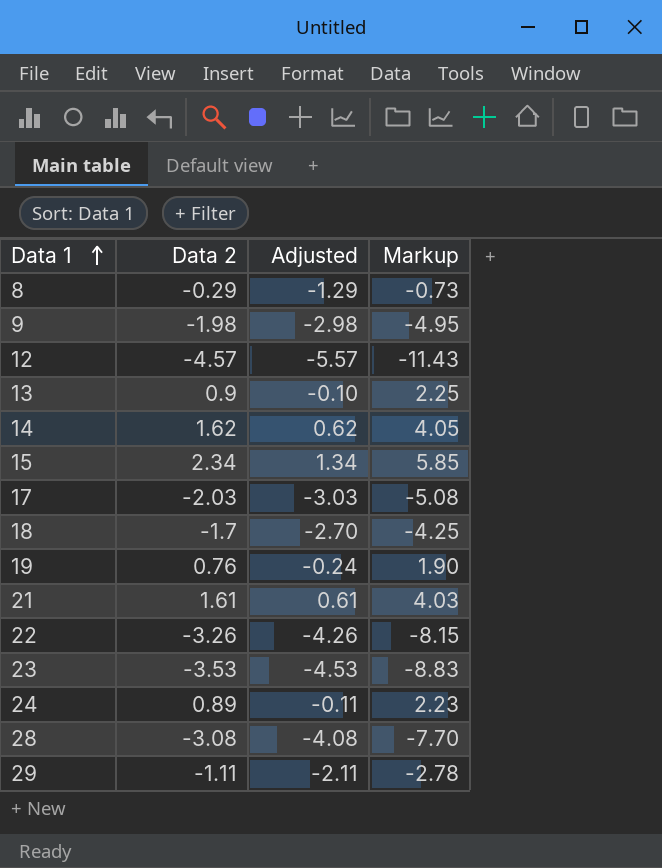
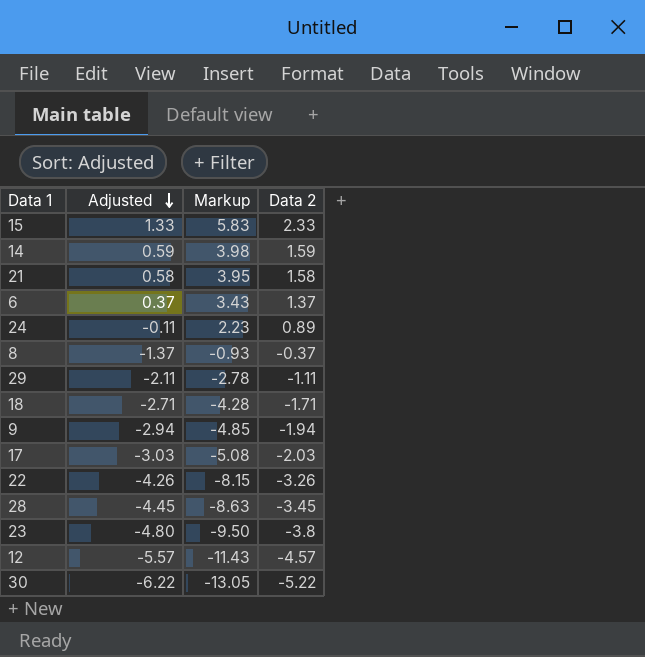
row order: Data 1 ascending -> Adjusted descending
column Data 2 | position: 2 -> 4
row 13: 0.9 | -0.10 | 2.25 -> none
row 19: 0.76 | -0.24 | 1.90 -> none
15 | Adjusted: 1.34 -> 1.33
15 | Markup: 5.85 -> 5.83
15 | Data 2: 2.34 -> 2.33
14 | Adjusted: 0.62 -> 0.59
14 | Markup: 4.05 -> 3.98
14 | Data 2: 1.62 -> 1.59
21 | Adjusted: 0.61 -> 0.58
21 | Markup: 4.03 -> 3.95
21 | Data 2: 1.61 -> 1.58
row 6: none -> 0.37 | 3.43 | 1.37
8 | Adjusted: -1.29 -> -1.37
8 | Markup: -0.73 -> -0.93
8 | Data 2: -0.29 -> -0.37
18 | Adjusted: -2.70 -> -2.71
18 | Markup: -4.25 -> -4.28
18 | Data 2: -1.7 -> -1.71
9 | Adjusted: -2.98 -> -2.94
9 | Markup: -4.95 -> -4.85
9 | Data 2: -1.98 -> -1.94
28 | Adjusted: -4.08 -> -4.45
28 | Markup: -7.70 -> -8.63
28 | Data 2: -3.08 -> -3.45
23 | Adjusted: -4.53 -> -4.80
23 | Markup: -8.83 -> -9.50
23 | Data 2: -3.53 -> -3.8
row 30: none -> -6.22 | -13.05 | -5.22

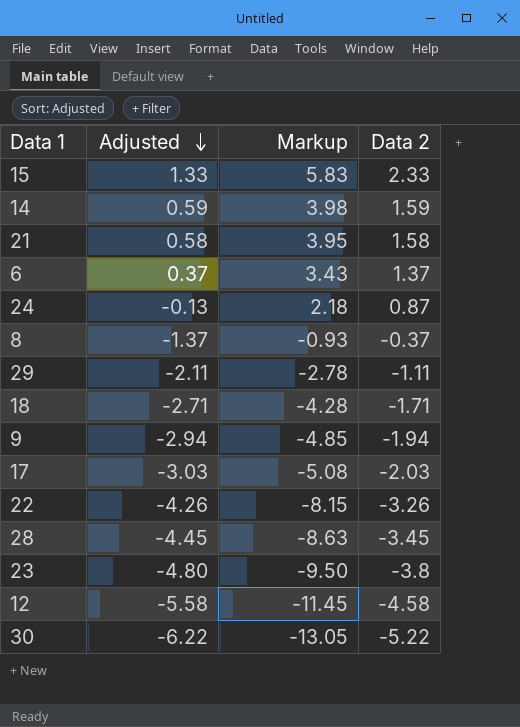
24 | Adjusted: -0.11 -> -0.13
24 | Markup: 2.23 -> 2.18
24 | Data 2: 0.89 -> 0.87
12 | Adjusted: -5.57 -> -5.58
12 | Markup: -11.43 -> -11.45
12 | Data 2: -4.57 -> -4.58

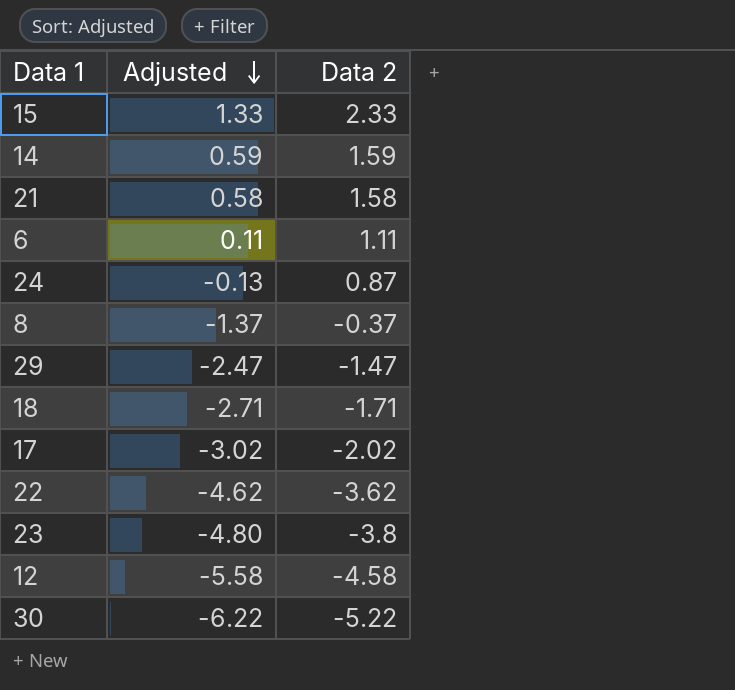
column Markup | formula: [Data 2] * 2.5 -> none
row 9: -2.94 | -4.85 | -1.94 -> none
row 28: -4.45 | -8.63 | -3.45 -> none
6 | Adjusted: 0.37 -> 0.11
6 | Data 2: 1.37 -> 1.11
29 | Adjusted: -2.11 -> -2.47
29 | Data 2: -1.11 -> -1.47
17 | Adjusted: -3.03 -> -3.02
17 | Data 2: -2.03 -> -2.02
22 | Adjusted: -4.26 -> -4.62
22 | Data 2: -3.26 -> -3.62

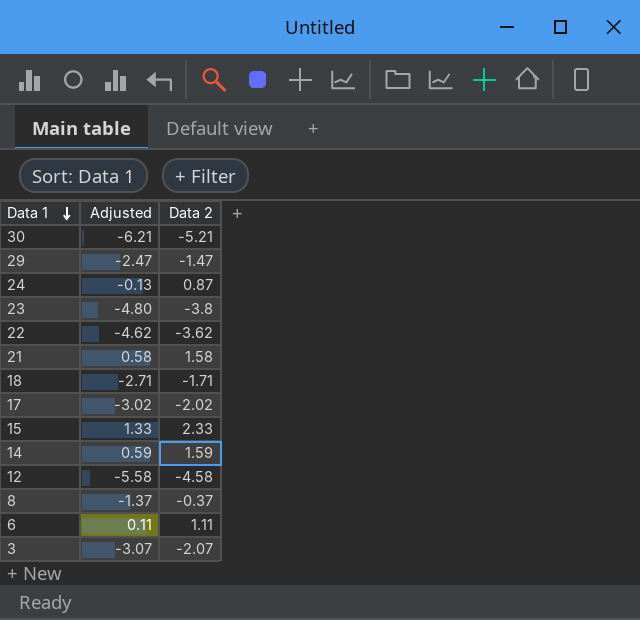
row order: Adjusted descending -> Data 1 descending
30 | Adjusted: -6.22 -> -6.21
30 | Data 2: -5.22 -> -5.21
row 3: none -> -3.07 | -2.07

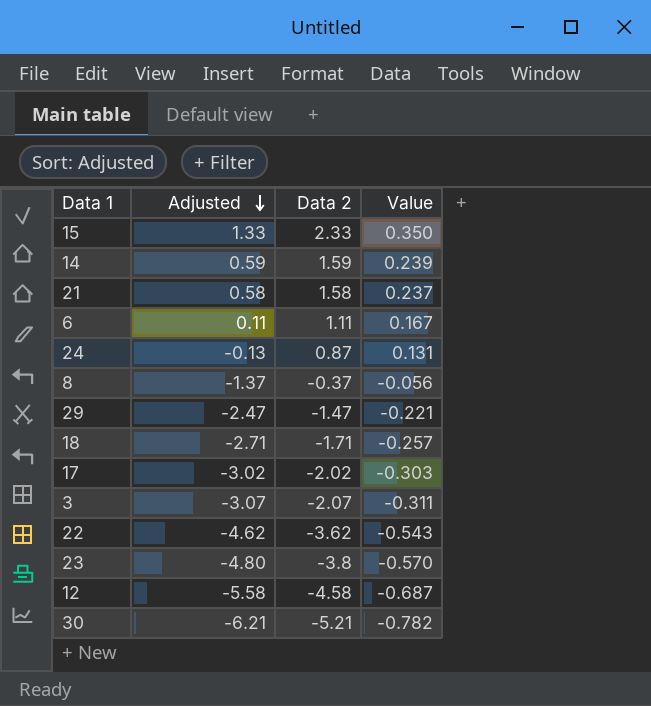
row order: Data 1 descending -> Adjusted descending
column Value | formula: none -> [Data 2] * 0.15

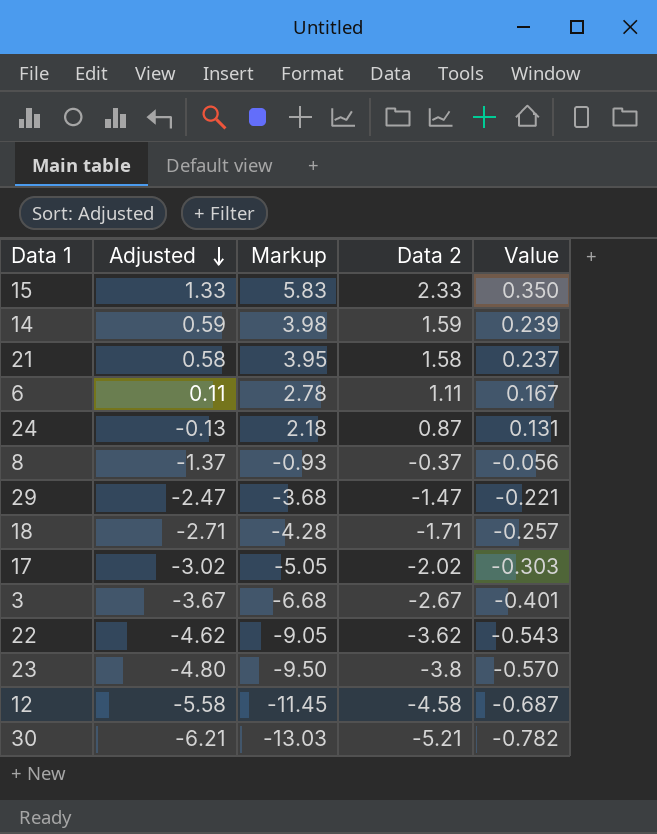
column Markup | formula: none -> [Data 2] * 2.5
3 | Adjusted: -3.07 -> -3.67
3 | Data 2: -2.07 -> -2.67
3 | Value: -0.311 -> -0.401

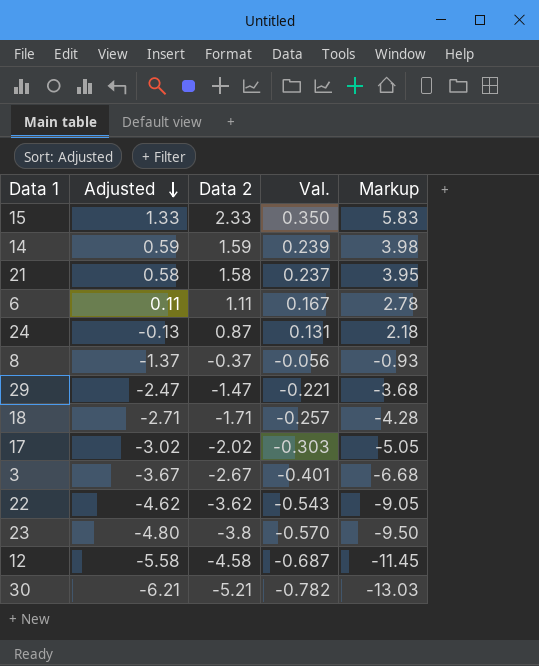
column name: Value -> Val.
column Markup | position: 3 -> 5

